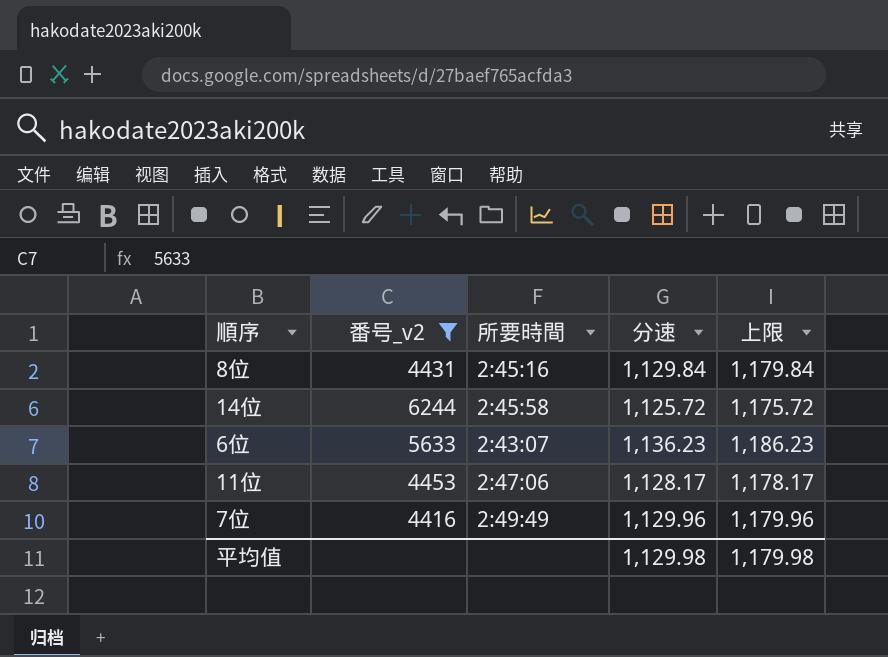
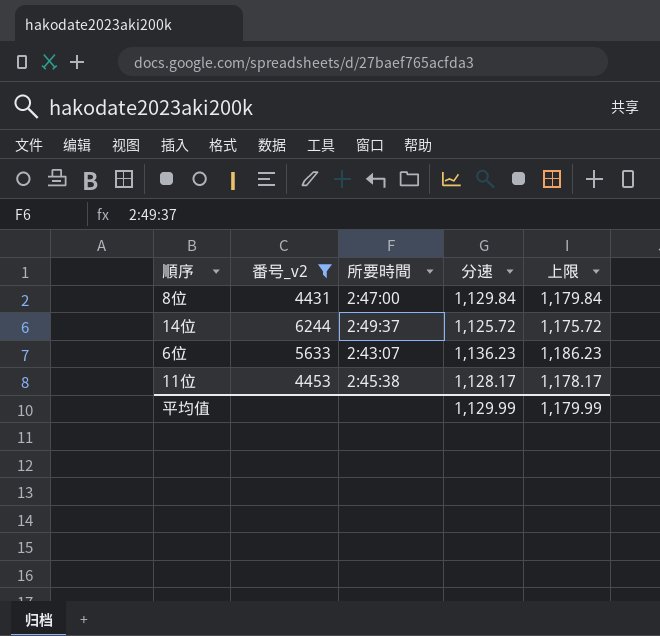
row 7位: 4416 | 2:49:49 | 1,129.96 | 1,179.96 -> none
8位 | 所要時間: 2:45:16 -> 2:47:00
14位 | 所要時間: 2:45:58 -> 2:49:37
11位 | 所要時間: 2:47:06 -> 2:45:38
平均值 | 分速: 1,129.98 -> 1,129.99
平均值 | 上限: 1,179.98 -> 1,179.99

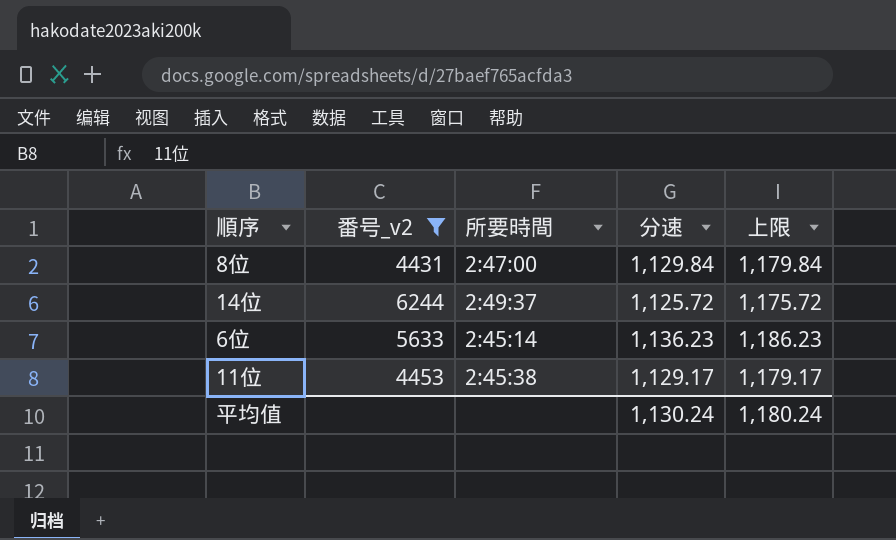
6位 | 所要時間: 2:43:07 -> 2:45:14
11位 | 分速: 1,128.17 -> 1,129.17
11位 | 上限: 1,178.17 -> 1,179.17
平均值 | 分速: 1,129.99 -> 1,130.24
平均值 | 上限: 1,179.99 -> 1,180.24

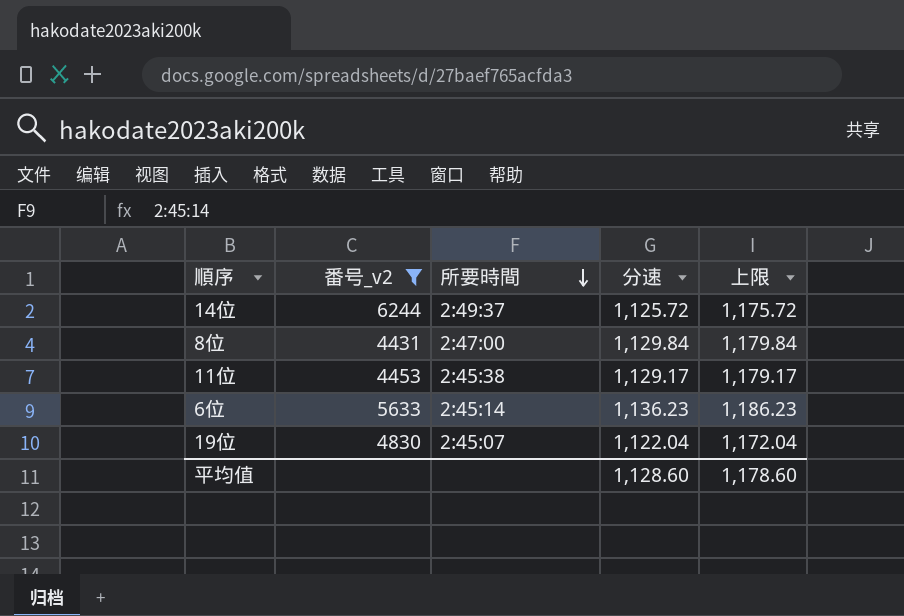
row order: none -> 所要時間 descending
row 19位: none -> 4830 | 2:45:07 | 1,122.04 | 1,172.04
平均值 | 分速: 1,130.24 -> 1,128.60
平均值 | 上限: 1,180.24 -> 1,178.60

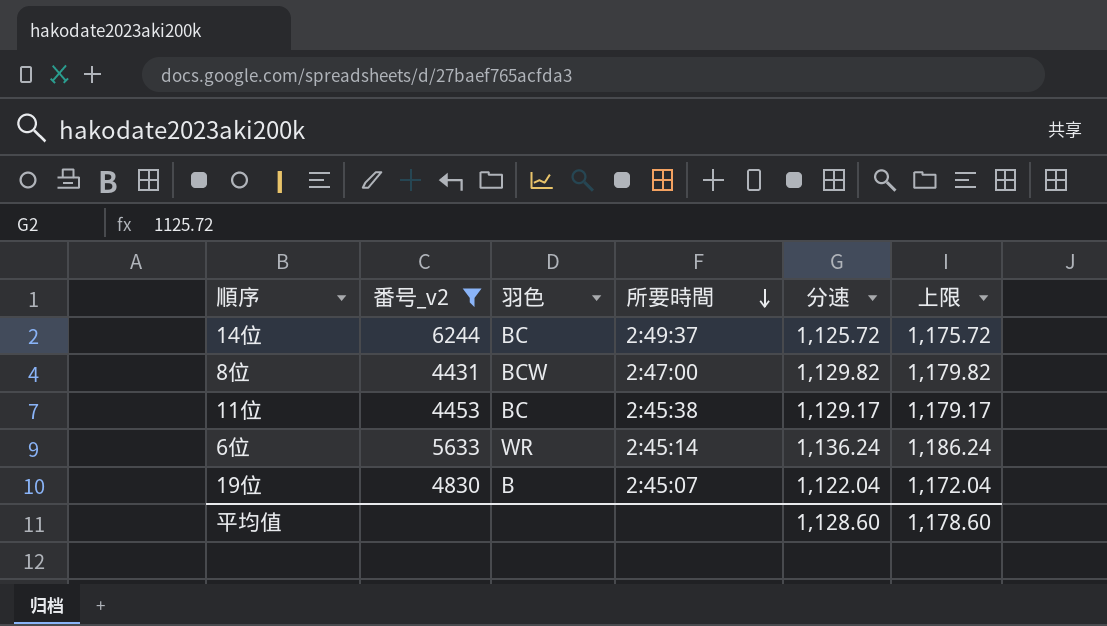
column 羽色 | position: none -> 3
8位 | 分速: 1,129.84 -> 1,129.82
8位 | 上限: 1,179.84 -> 1,179.82
6位 | 分速: 1,136.23 -> 1,136.24
6位 | 上限: 1,186.23 -> 1,186.24

